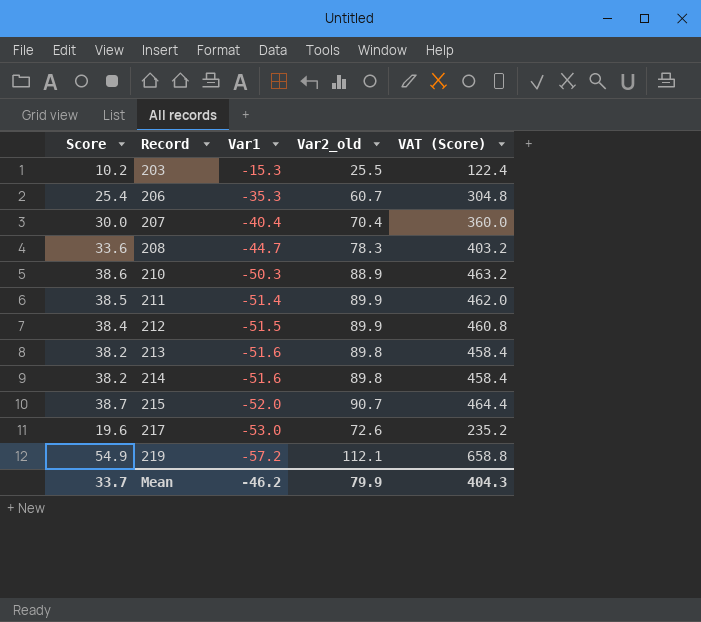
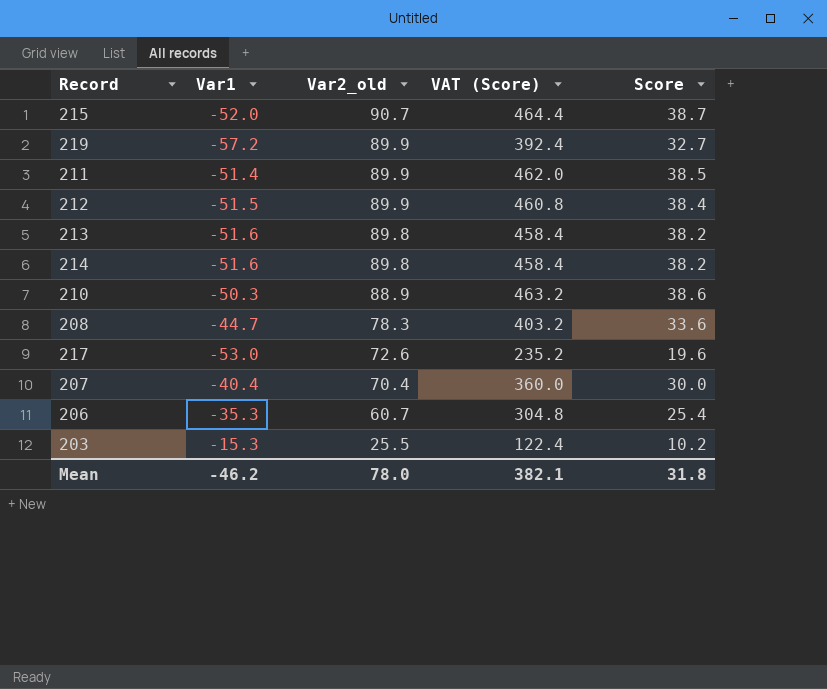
row order: Record ascending -> Var2_old descending
column Score | position: 1 -> 5
219 | Var2_old: 112.1 -> 89.9
219 | VAT (Score): 658.8 -> 392.4
219 | Score: 54.9 -> 32.7
Mean | Var2_old: 79.9 -> 78.0
Mean | VAT (Score): 404.3 -> 382.1
Mean | Score: 33.7 -> 31.8

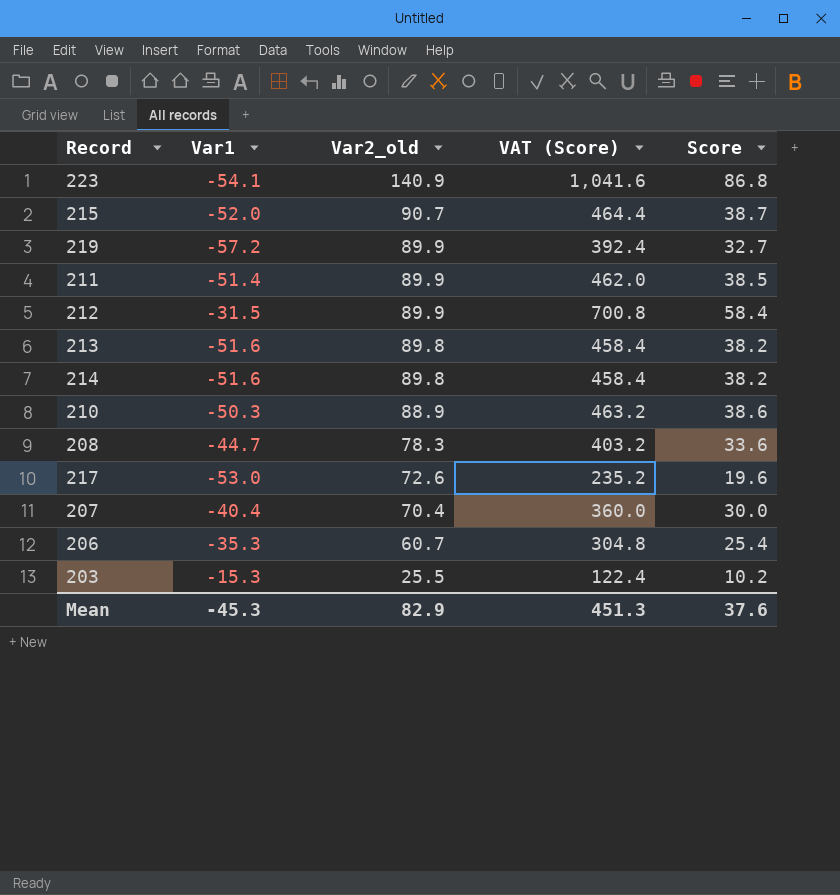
row 223: none -> -54.1 | 140.9 | 1,041.6 | 86.8
212 | Var1: -51.5 -> -31.5
212 | VAT (Score): 460.8 -> 700.8
212 | Score: 38.4 -> 58.4
Mean | Var1: -46.2 -> -45.3
Mean | Var2_old: 78.0 -> 82.9
Mean | VAT (Score): 382.1 -> 451.3
Mean | Score: 31.8 -> 37.6

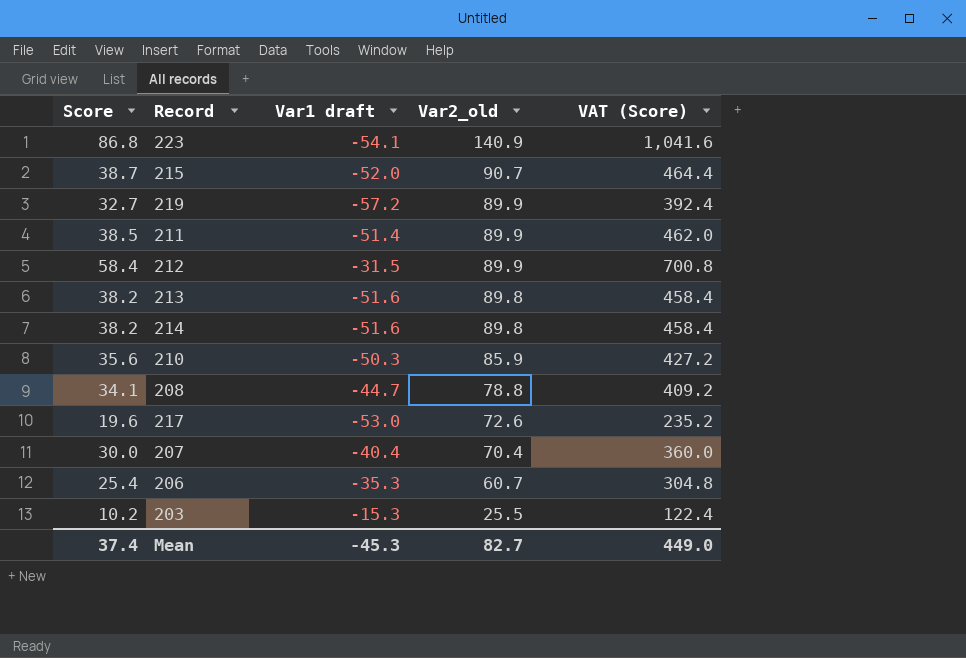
column Score | position: 5 -> 1
column name: Var1 -> Var1 draft
210 | Score: 38.6 -> 35.6
210 | Var2_old: 88.9 -> 85.9
210 | VAT (Score): 463.2 -> 427.2
208 | Score: 33.6 -> 34.1
208 | Var2_old: 78.3 -> 78.8
208 | VAT (Score): 403.2 -> 409.2
Mean | Score: 37.6 -> 37.4
Mean | Var2_old: 82.9 -> 82.7
Mean | VAT (Score): 451.3 -> 449.0

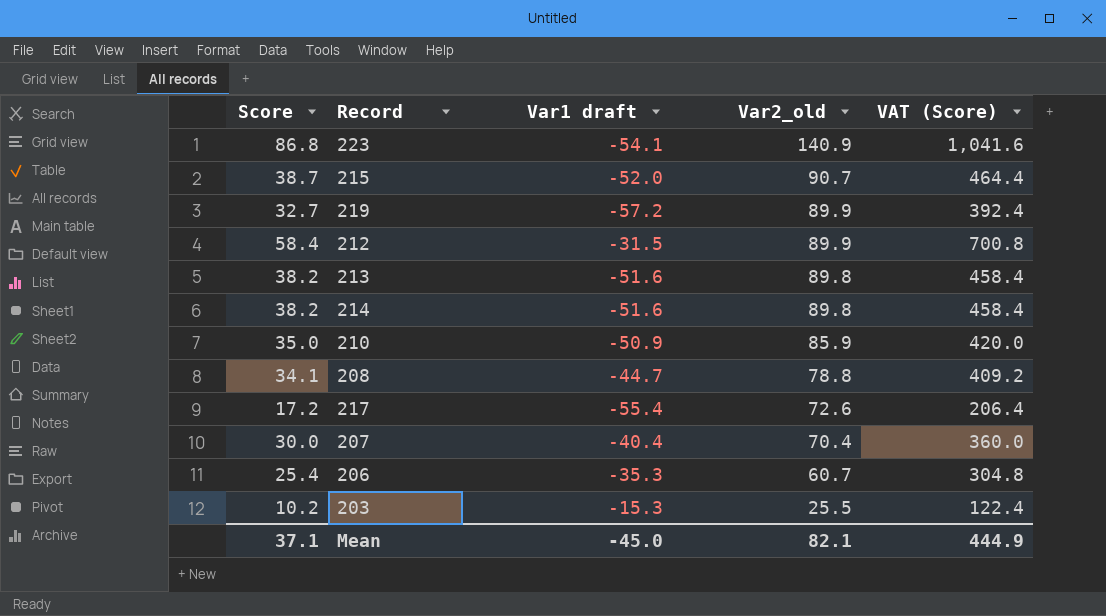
row 211: 38.5 | -51.4 | 89.9 | 462.0 -> none
210 | Score: 35.6 -> 35.0
210 | Var1 draft: -50.3 -> -50.9
210 | VAT (Score): 427.2 -> 420.0
217 | Score: 19.6 -> 17.2
217 | Var1 draft: -53.0 -> -55.4
217 | VAT (Score): 235.2 -> 206.4
Mean | Score: 37.4 -> 37.1
Mean | Var1 draft: -45.3 -> -45.0
Mean | Var2_old: 82.7 -> 82.1
Mean | VAT (Score): 449.0 -> 444.9

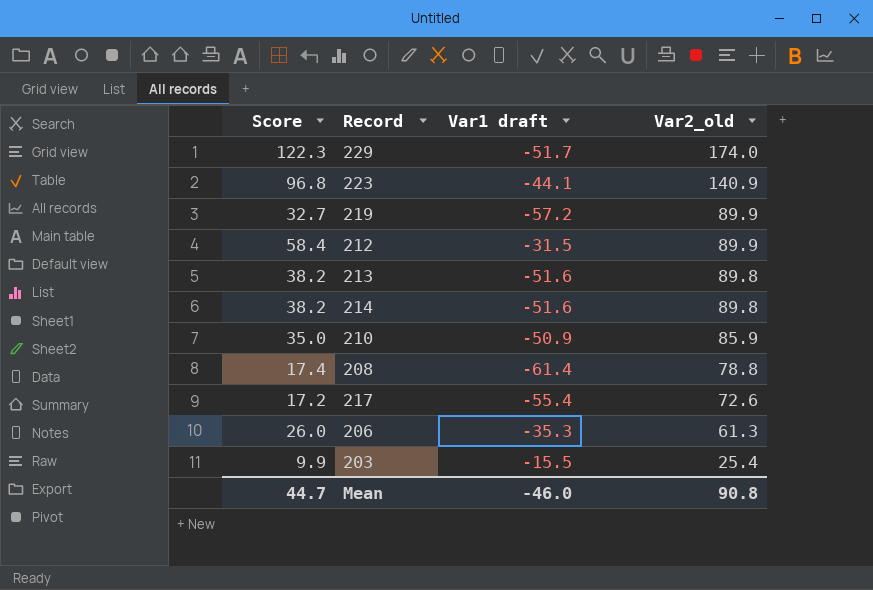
column VAT (Score) | formula: [Score] * 12 -> none
row 215: 38.7 | -52.0 | 90.7 | 464.4 -> none
row 207: 30.0 | -40.4 | 70.4 | 360.0 -> none
row 229: none -> 122.3 | -51.7 | 174.0
223 | Score: 86.8 -> 96.8
223 | Var1 draft: -54.1 -> -44.1
208 | Score: 34.1 -> 17.4
208 | Var1 draft: -44.7 -> -61.4
206 | Score: 25.4 -> 26.0
206 | Var2_old: 60.7 -> 61.3
203 | Score: 10.2 -> 9.9
203 | Var1 draft: -15.3 -> -15.5
203 | Var2_old: 25.5 -> 25.4
Mean | Score: 37.1 -> 44.7
Mean | Var1 draft: -45.0 -> -46.0
Mean | Var2_old: 82.1 -> 90.8

